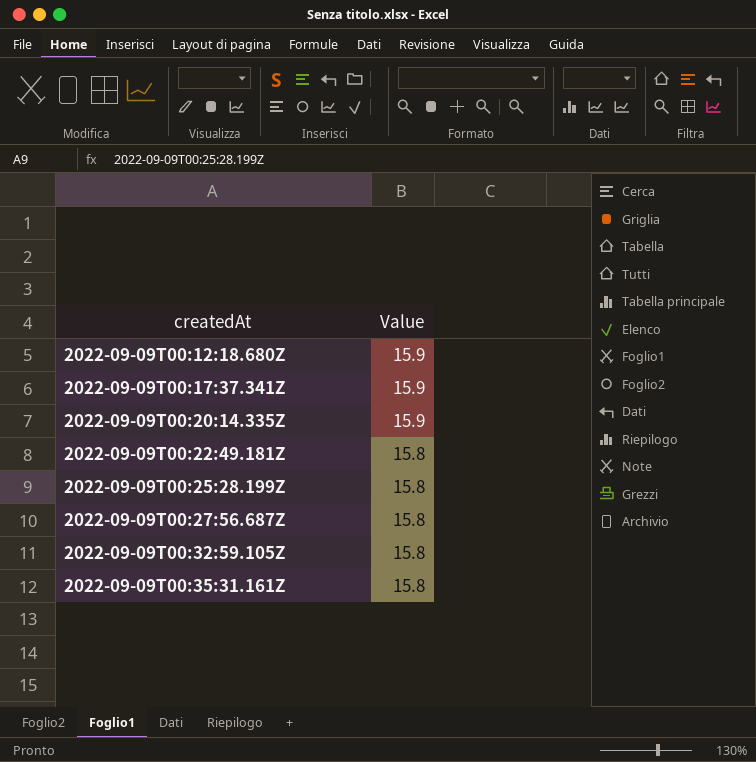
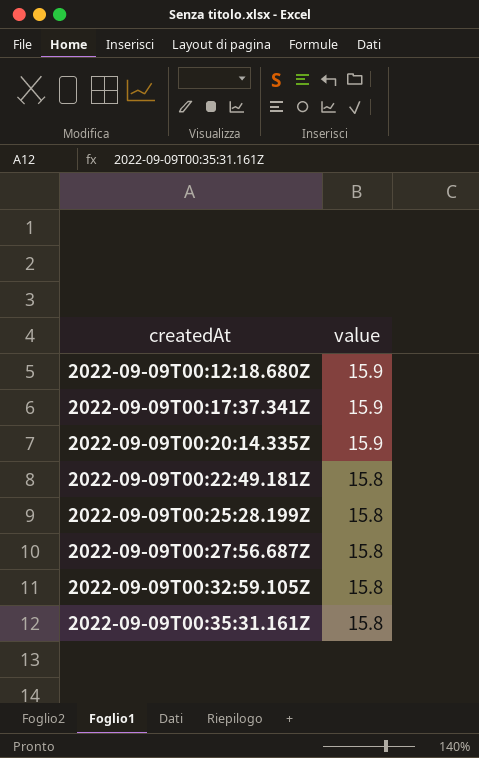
column name: Value -> value

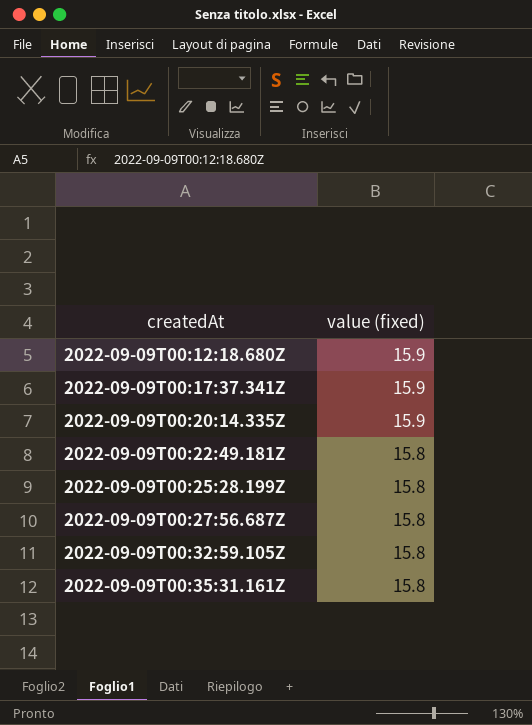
column name: value -> value (fixed)

